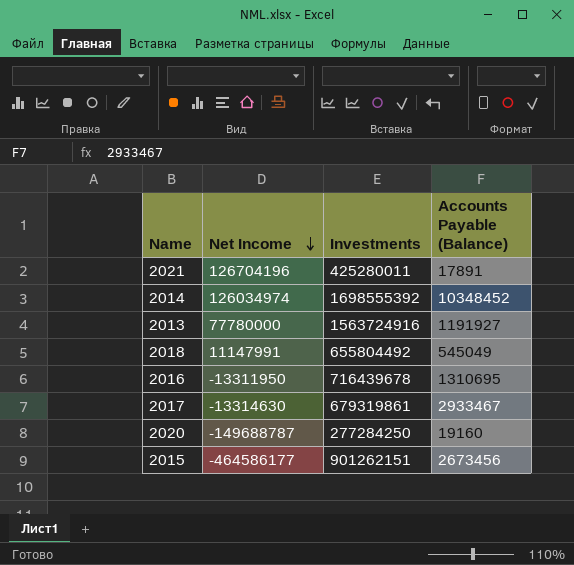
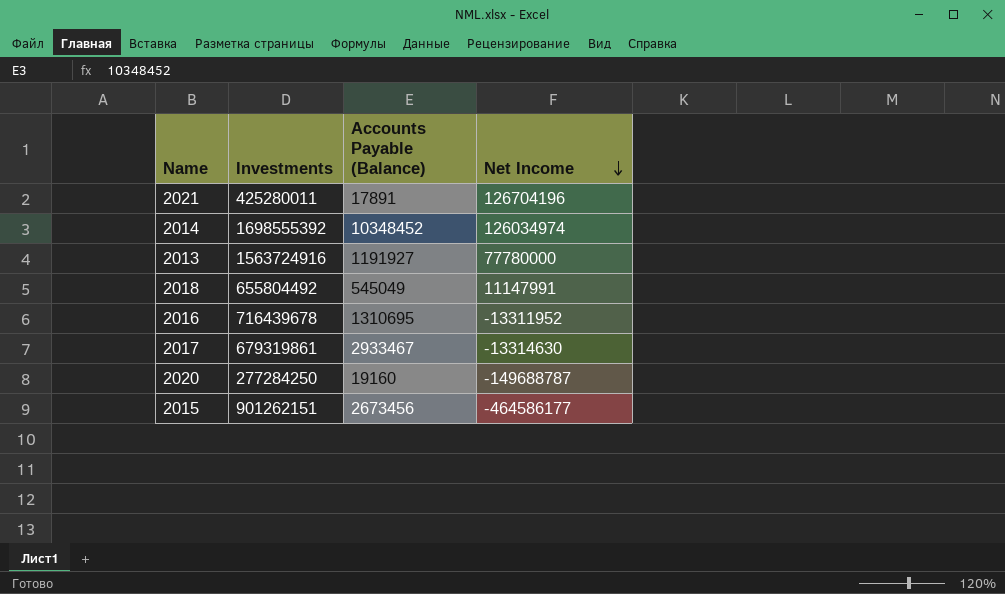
column Net Income | position: 2 -> 4
2016 | Net Income: -13311950 -> -13311952

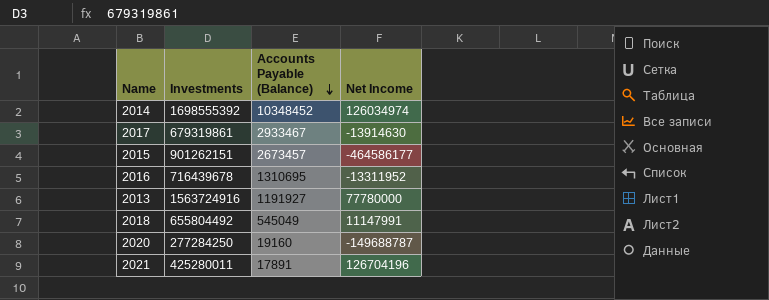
row order: Net Income descending -> Accounts Payable (Balance) descending
2017 | Net Income: -13314630 -> -13914630
2015 | Accounts Payable (Balance): 2673456 -> 2673457

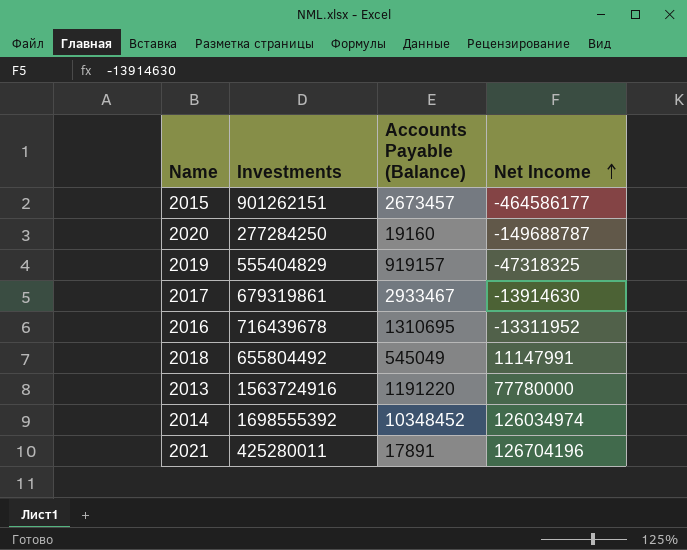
row order: Accounts Payable (Balance) descending -> Net Income ascending
row 2019: none -> 555404829 | 919157 | -47318325
2013 | Accounts Payable (Balance): 1191927 -> 1191220

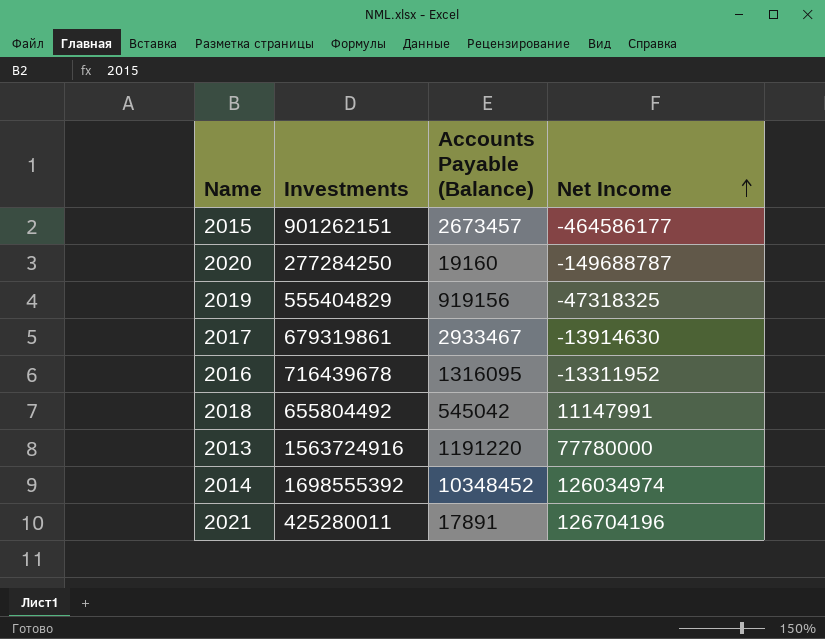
2019 | Accounts Payable (Balance): 919157 -> 919156
2016 | Accounts Payable (Balance): 1310695 -> 1316095
2018 | Accounts Payable (Balance): 545049 -> 545042

